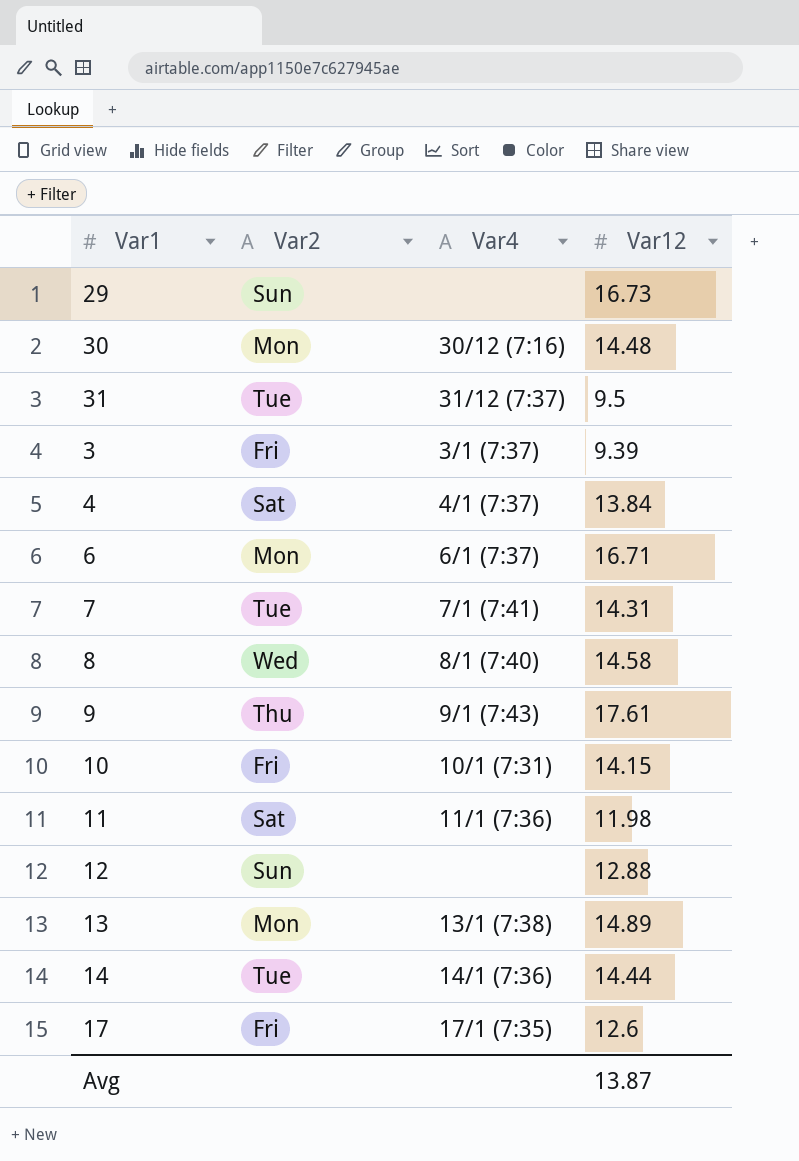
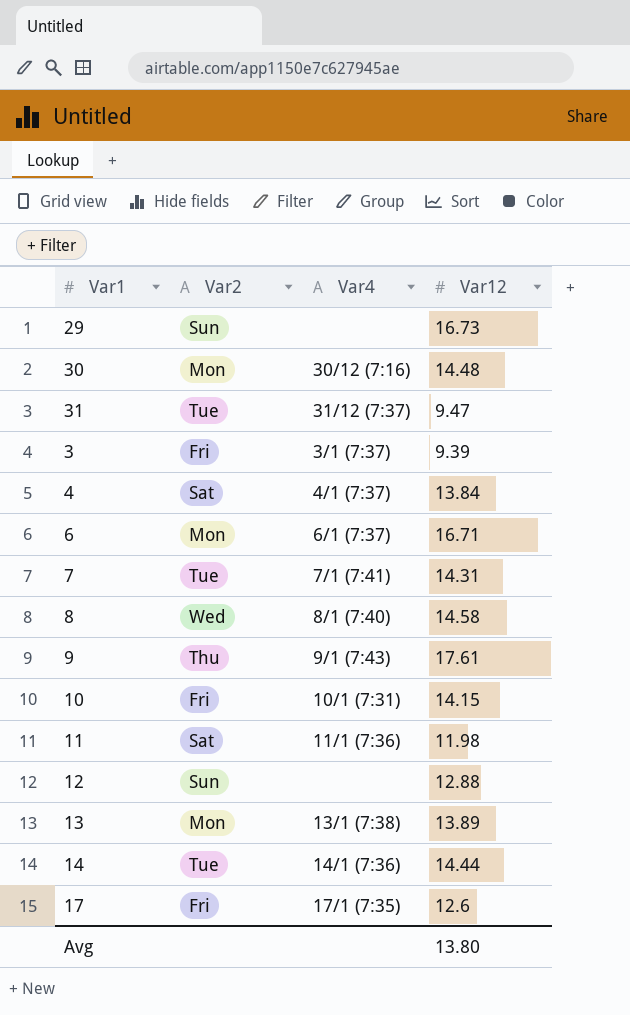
31 | Var12: 9.5 -> 9.47
13 | Var12: 14.89 -> 13.89
Avg | Var12: 13.87 -> 13.80

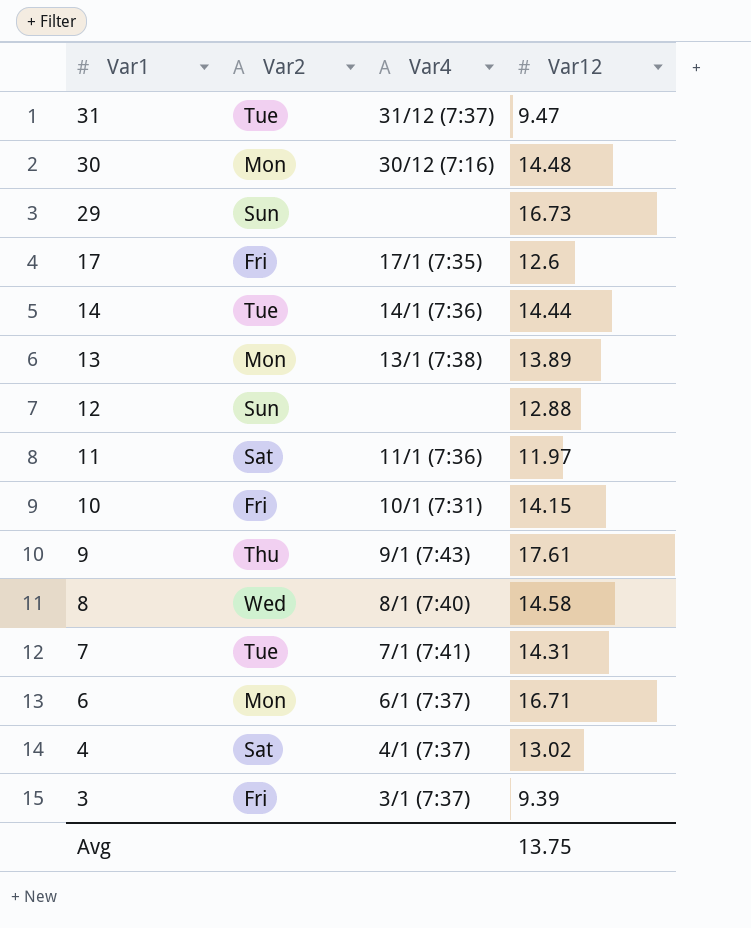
row order: none -> Var1 descending
11 | Var12: 11.98 -> 11.97
4 | Var12: 13.84 -> 13.02
Avg | Var12: 13.80 -> 13.75

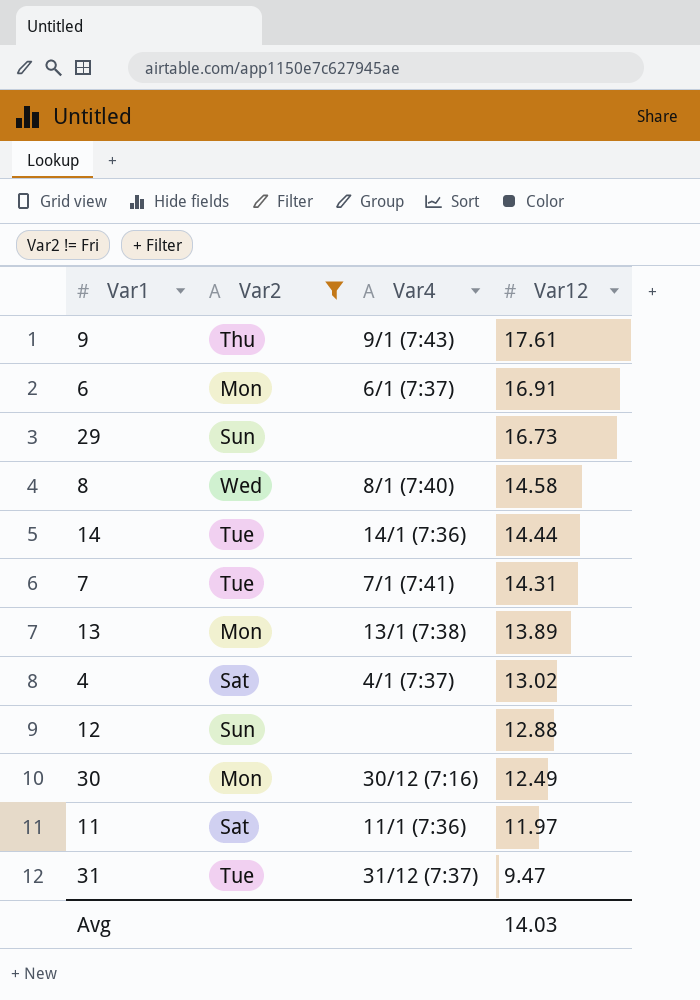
filter: none -> Var2 != Fri
row order: Var1 descending -> Var12 descending
6 | Var12: 16.71 -> 16.91
30 | Var12: 14.48 -> 12.49
Avg | Var12: 13.75 -> 14.03

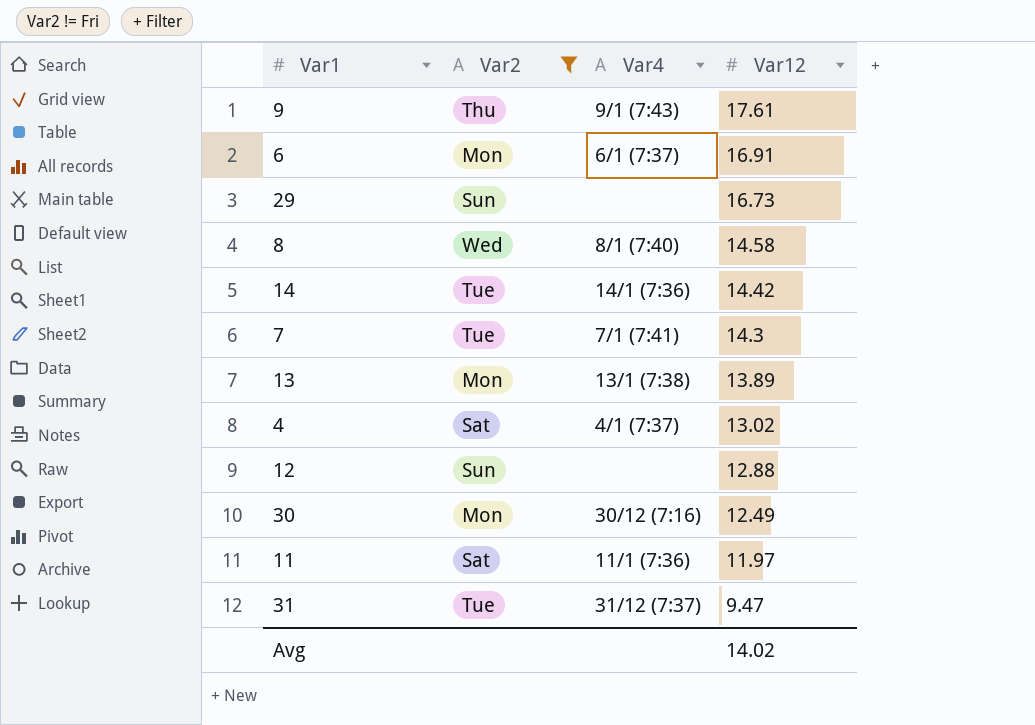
14 | Var12: 14.44 -> 14.42
7 | Var12: 14.31 -> 14.3
Avg | Var12: 14.03 -> 14.02

